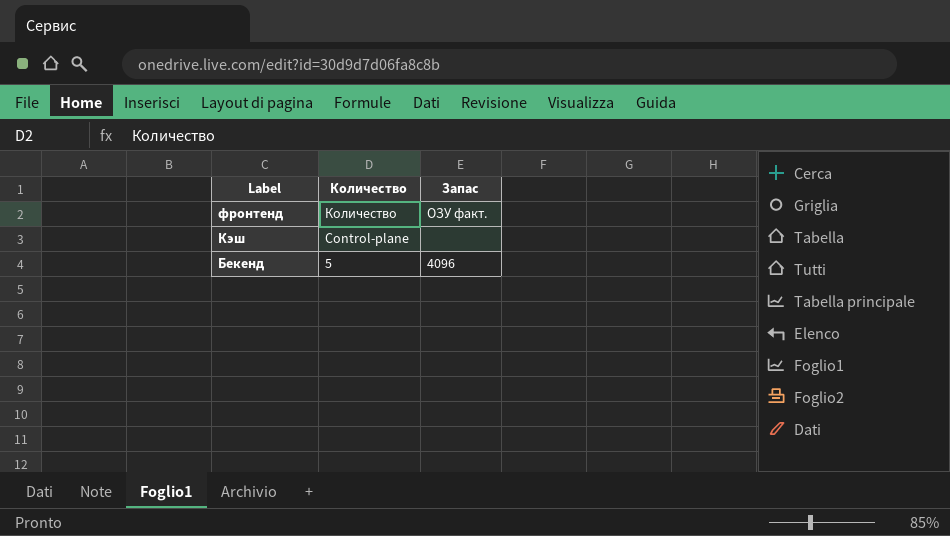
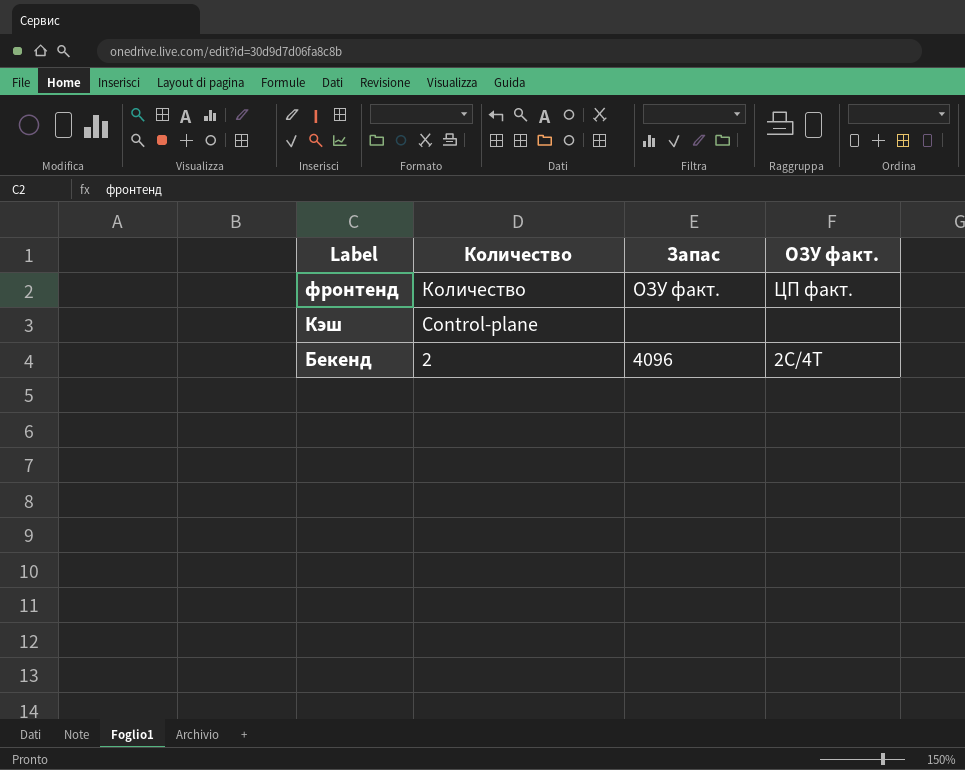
column ОЗУ факт. | position: none -> 4
Бекенд | Количество: 5 -> 2

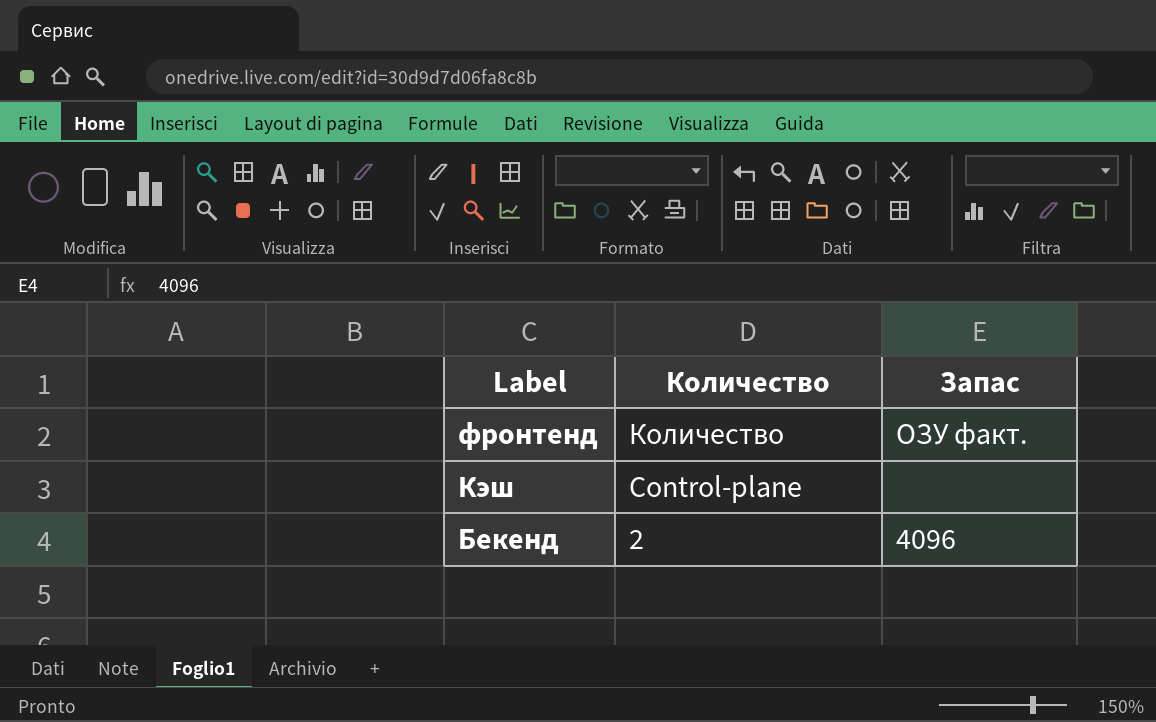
column ОЗУ факт. | position: 4 -> none

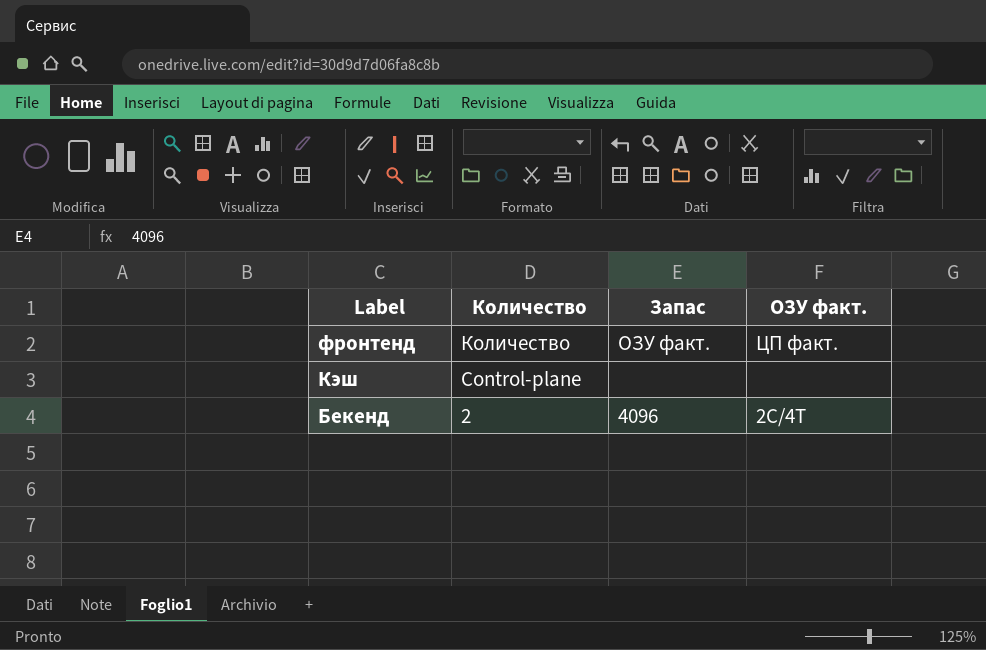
column ОЗУ факт. | position: none -> 4

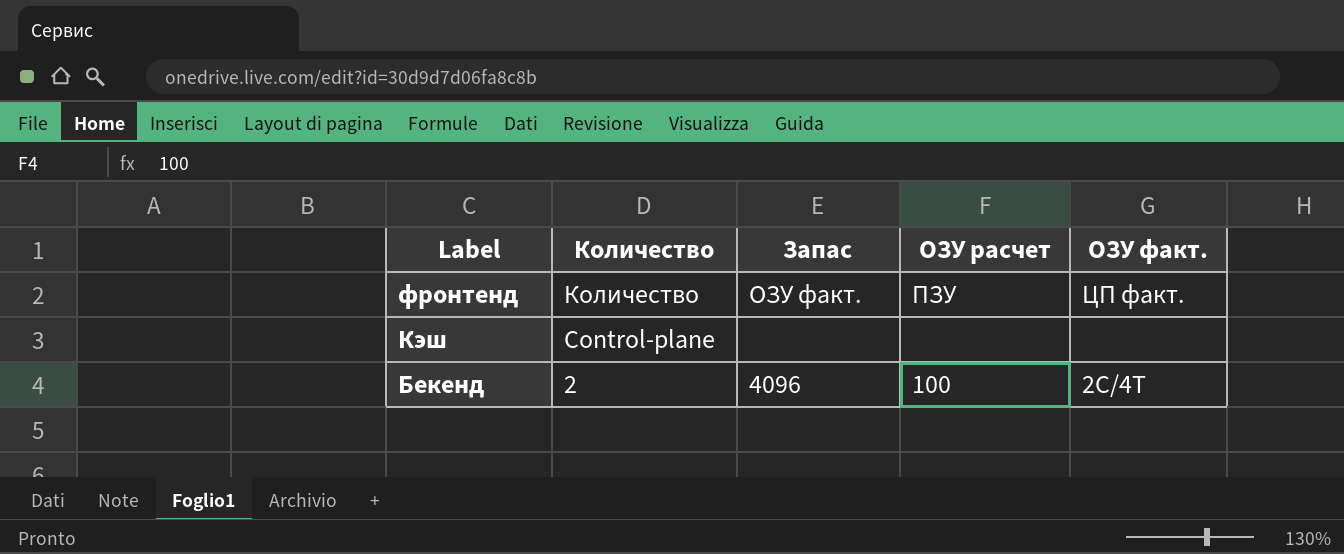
column ОЗУ расчет | position: none -> 4

